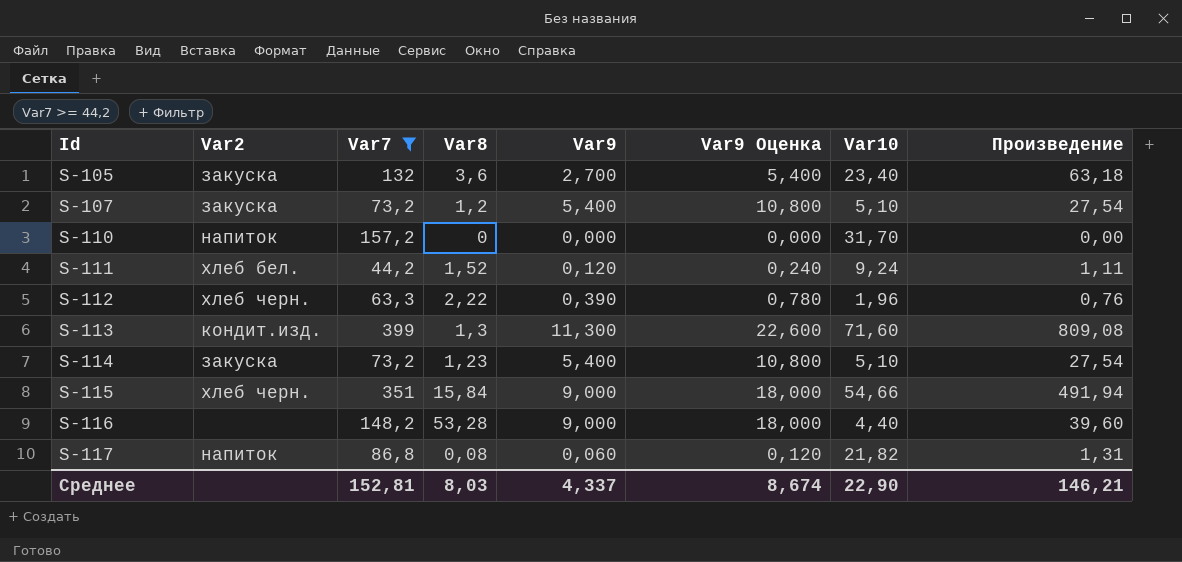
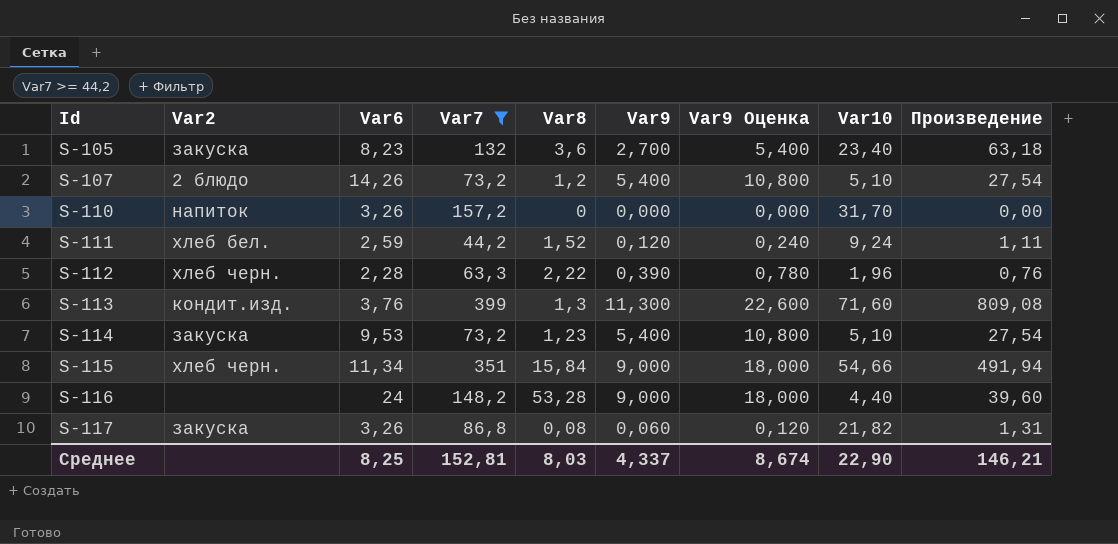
column Var6 | position: none -> 3
S-107 | Var2: закуска -> 2 блюдо
S-117 | Var2: напиток -> закуска

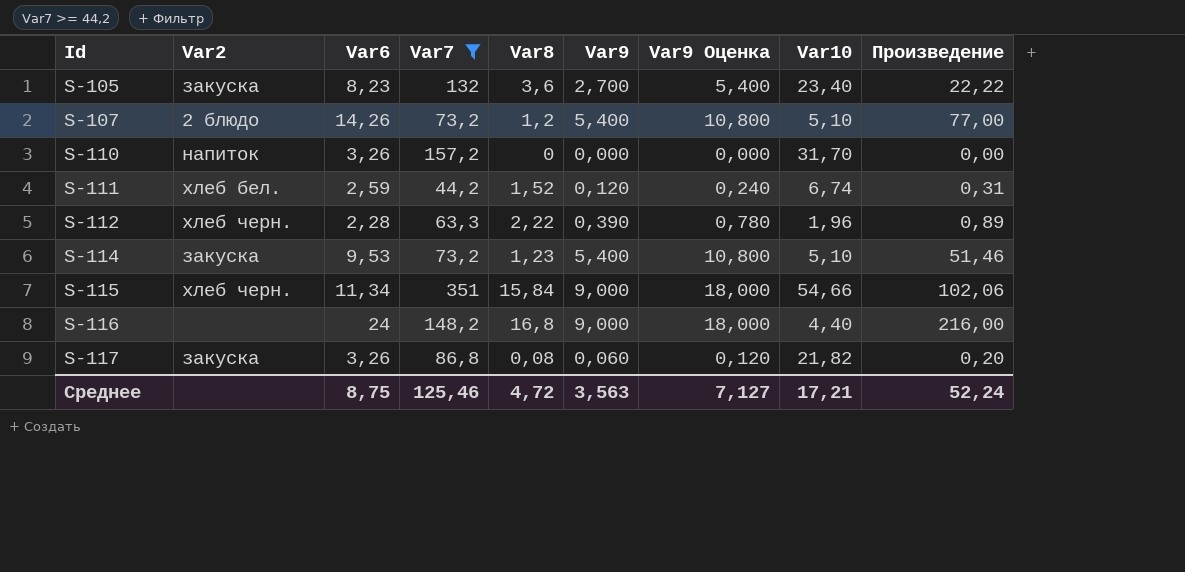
column Произведение | formula: [Var9] * [Var10] -> [Var6] * [Var9]
row S-113: кондит.изд. | 3,76 | 399 | 1,3 | 11,300 | 22,600 | 71,60 | 809,08 -> none
S-111 | Var10: 9,24 -> 6,74
S-116 | Var8: 53,28 -> 16,8
Среднее | Var6: 8,25 -> 8,75
Среднее | Var7: 152,81 -> 125,46
Среднее | Var8: 8,03 -> 4,72
Среднее | Var9: 4,337 -> 3,563
Среднее | Var9 Оценка: 8,674 -> 7,127
Среднее | Var10: 22,90 -> 17,21
Среднее | Произведение: 146,21 -> 52,24

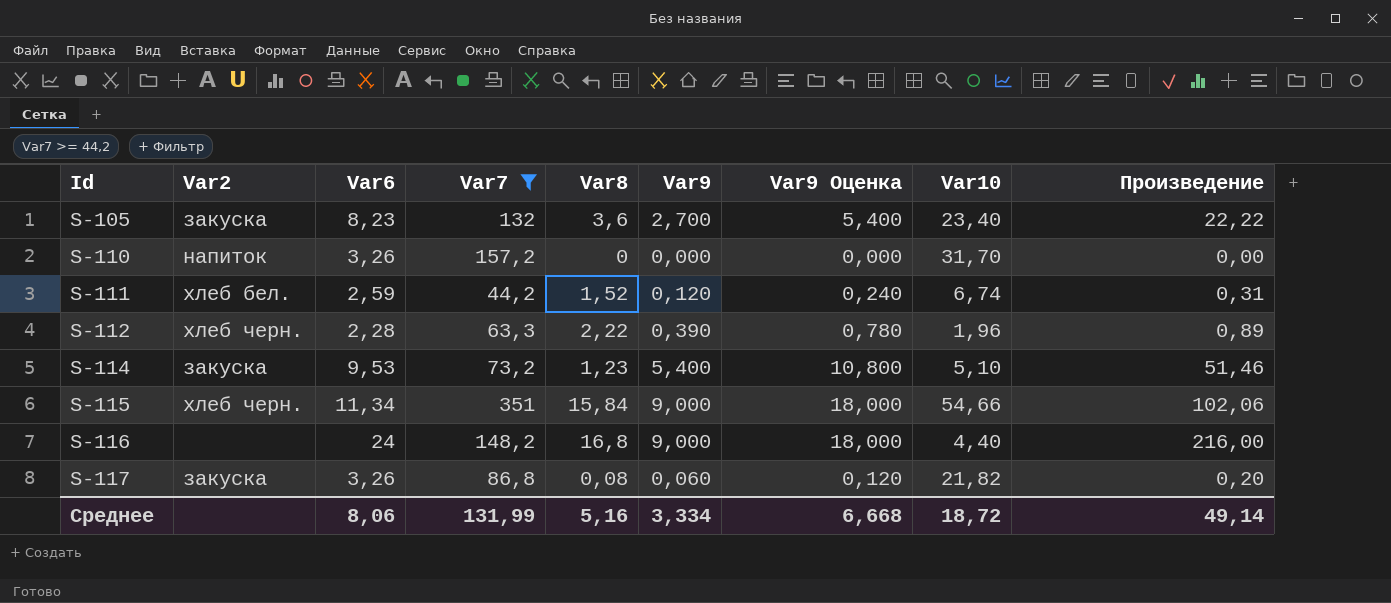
row S-107: 2 блюдо | 14,26 | 73,2 | 1,2 | 5,400 | 10,800 | 5,10 | 77,00 -> none
Среднее | Var6: 8,75 -> 8,06
Среднее | Var7: 125,46 -> 131,99
Среднее | Var8: 4,72 -> 5,16
Среднее | Var9: 3,563 -> 3,334
Среднее | Var9 Оценка: 7,127 -> 6,668
Среднее | Var10: 17,21 -> 18,72
Среднее | Произведение: 52,24 -> 49,14

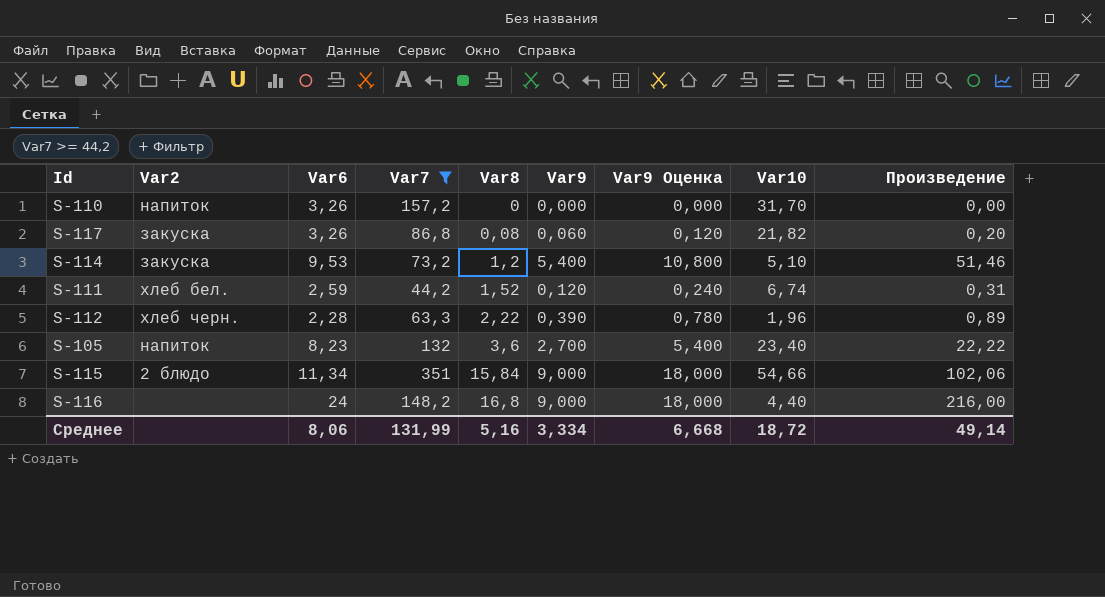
row order: Id ascending -> Var8 ascending
S-114 | Var8: 1,23 -> 1,2
S-105 | Var2: закуска -> напиток
S-115 | Var2: хлеб черн. -> 2 блюдо

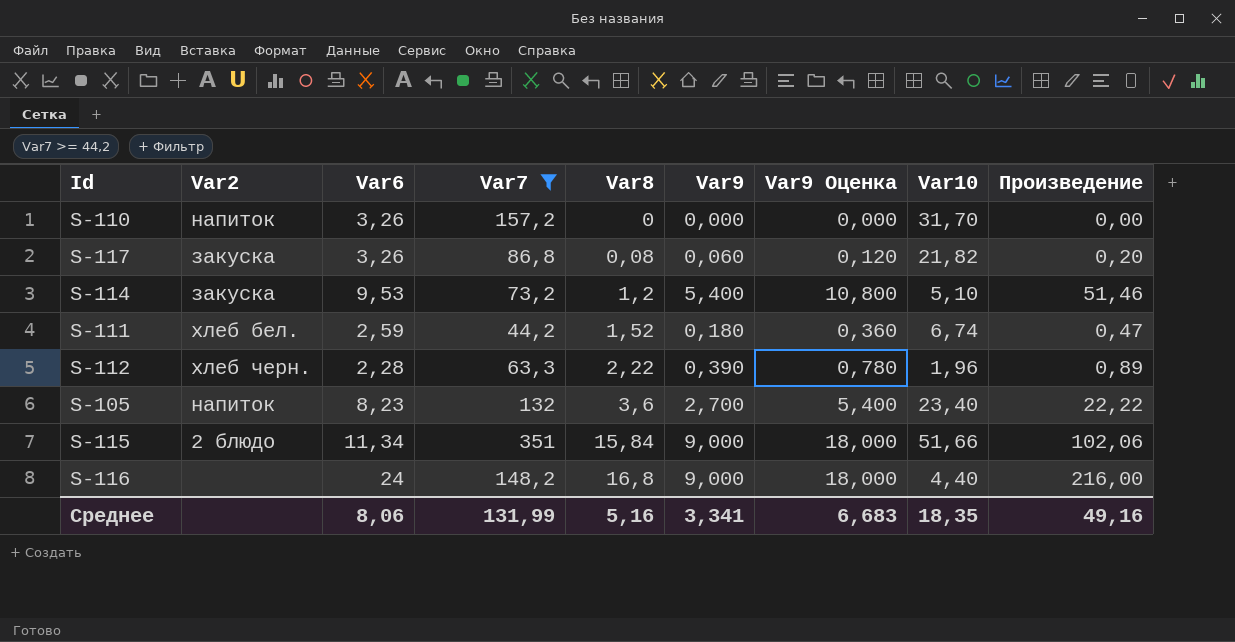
S-111 | Var9: 0,120 -> 0,180
S-111 | Var9 Оценка: 0,240 -> 0,360
S-111 | Произведение: 0,31 -> 0,47
S-115 | Var10: 54,66 -> 51,66
Среднее | Var9: 3,334 -> 3,341
Среднее | Var9 Оценка: 6,668 -> 6,683
Среднее | Var10: 18,72 -> 18,35
Среднее | Произведение: 49,14 -> 49,16

